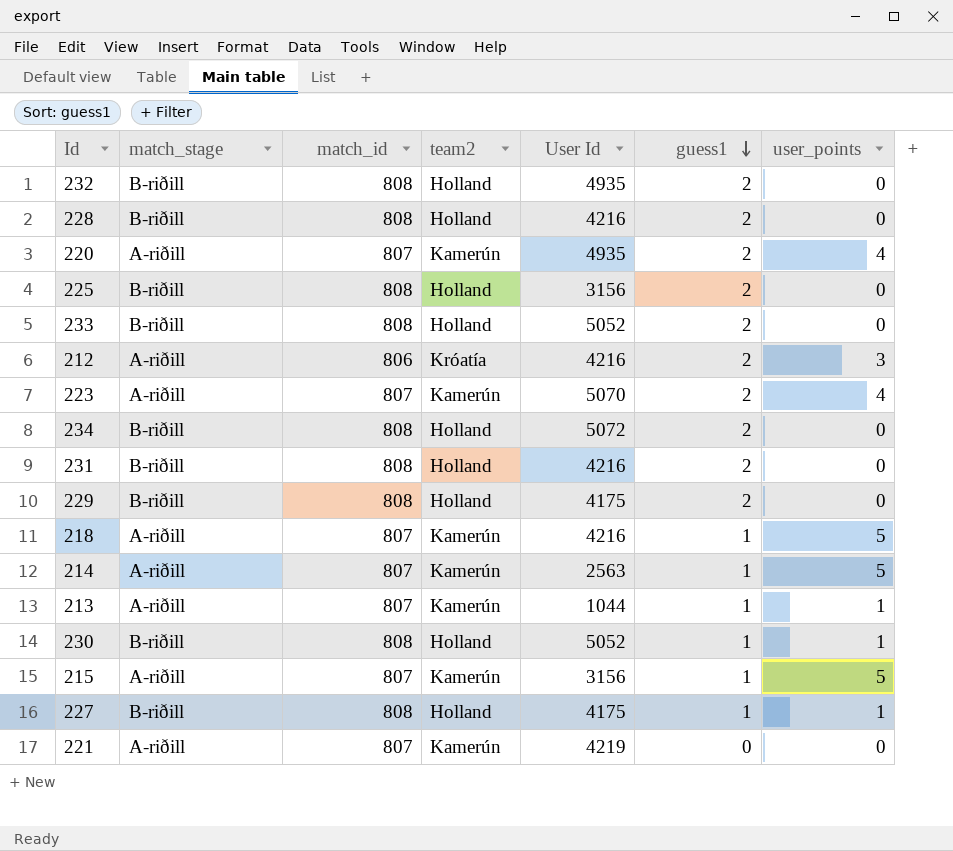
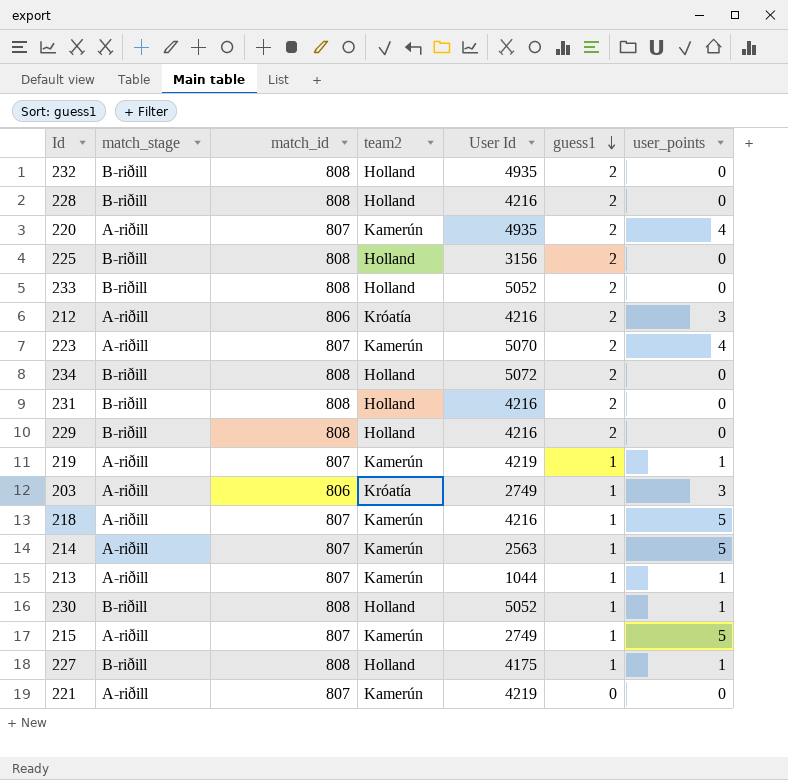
229 | User Id: 4175 -> 4216
row 219: none -> A-riðill | 807 | Kamerún | 4219 | 1 | 1
row 203: none -> A-riðill | 806 | Króatía | 2749 | 1 | 3
215 | User Id: 3156 -> 2749

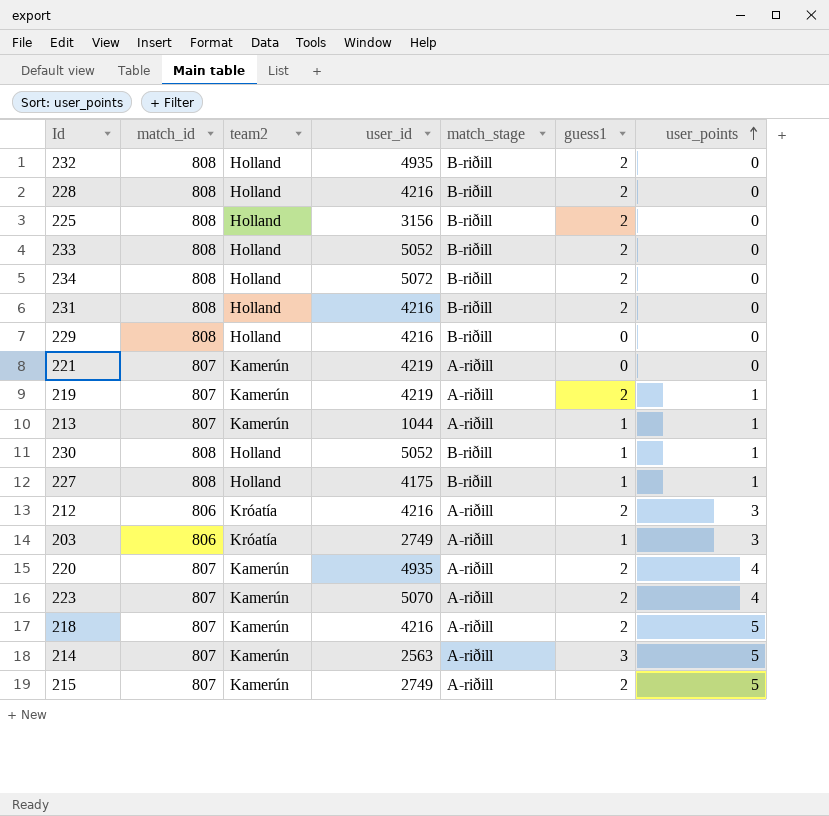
row order: guess1 descending -> user_points ascending
column name: User Id -> user_id
column match_stage | position: 2 -> 5
229 | guess1: 2 -> 0
219 | guess1: 1 -> 2
218 | guess1: 1 -> 2
214 | guess1: 1 -> 3
215 | guess1: 1 -> 2

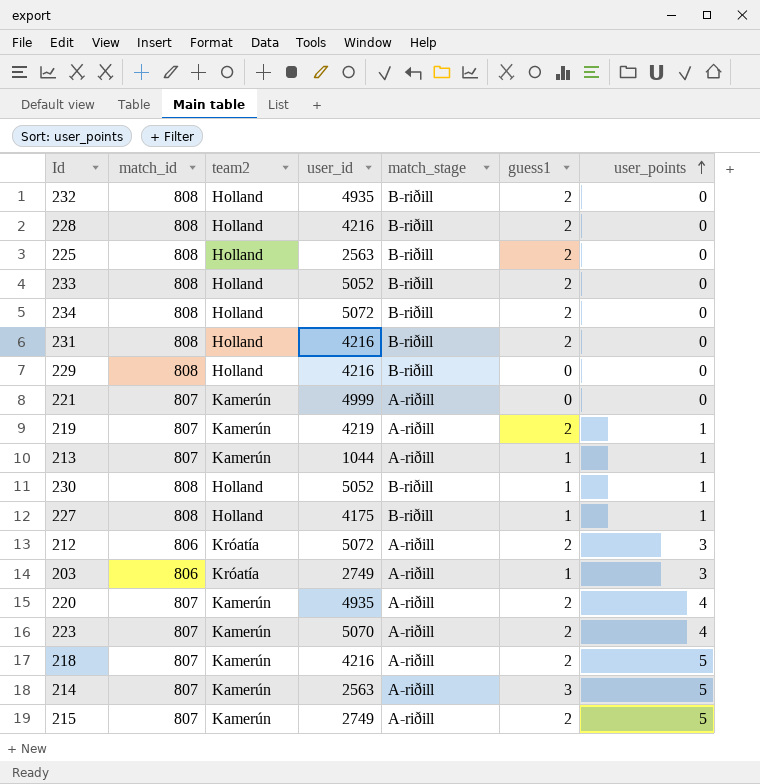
225 | user_id: 3156 -> 2563
221 | user_id: 4219 -> 4999
212 | user_id: 4216 -> 5072

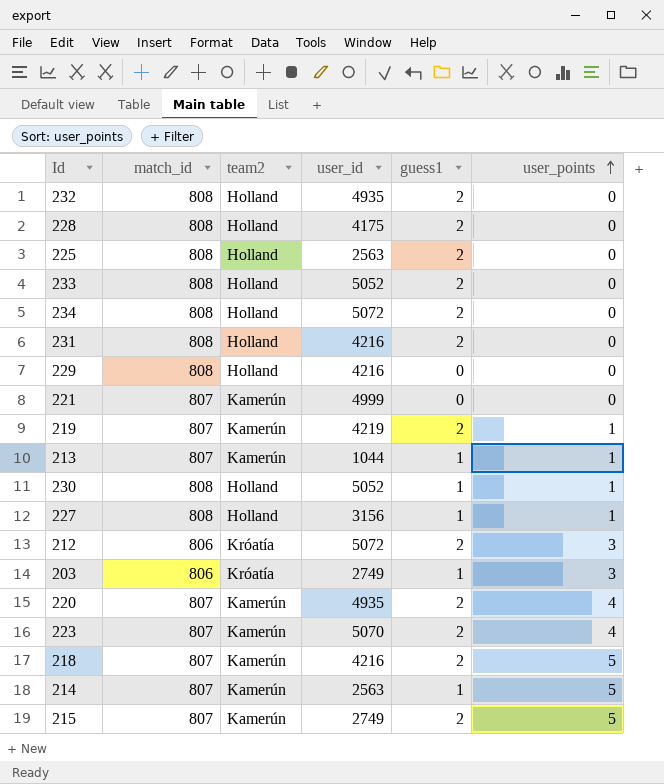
column match_stage | position: 5 -> none
228 | user_id: 4216 -> 4175
227 | user_id: 4175 -> 3156
214 | guess1: 3 -> 1

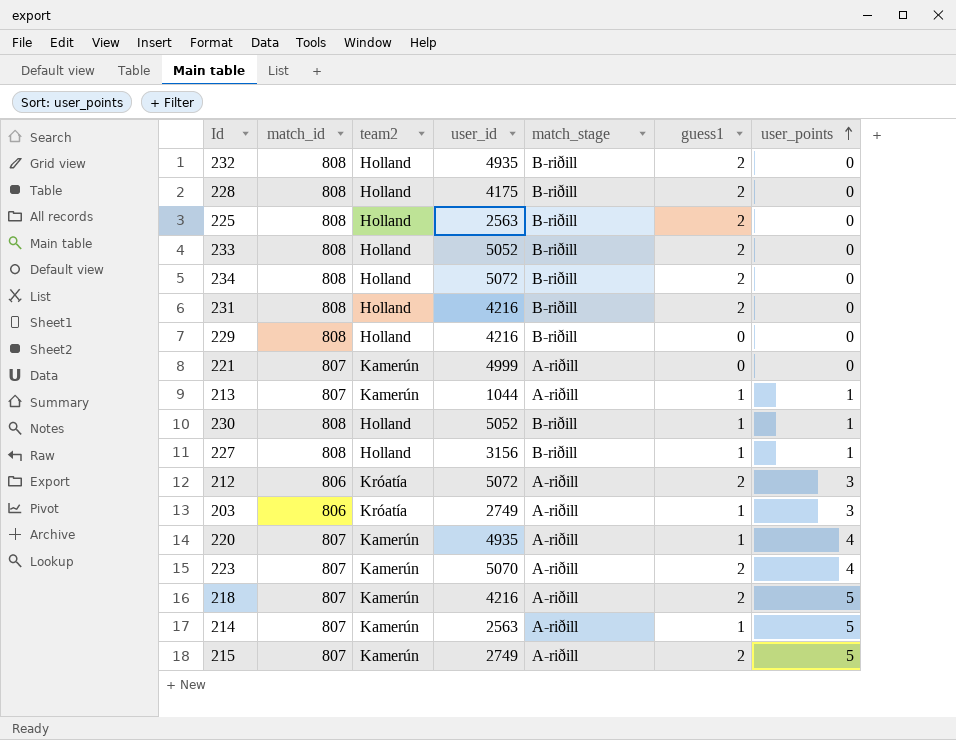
column match_stage | position: none -> 5
row 219: 807 | Kamerún | 4219 | 2 | 1 -> none
220 | guess1: 2 -> 1

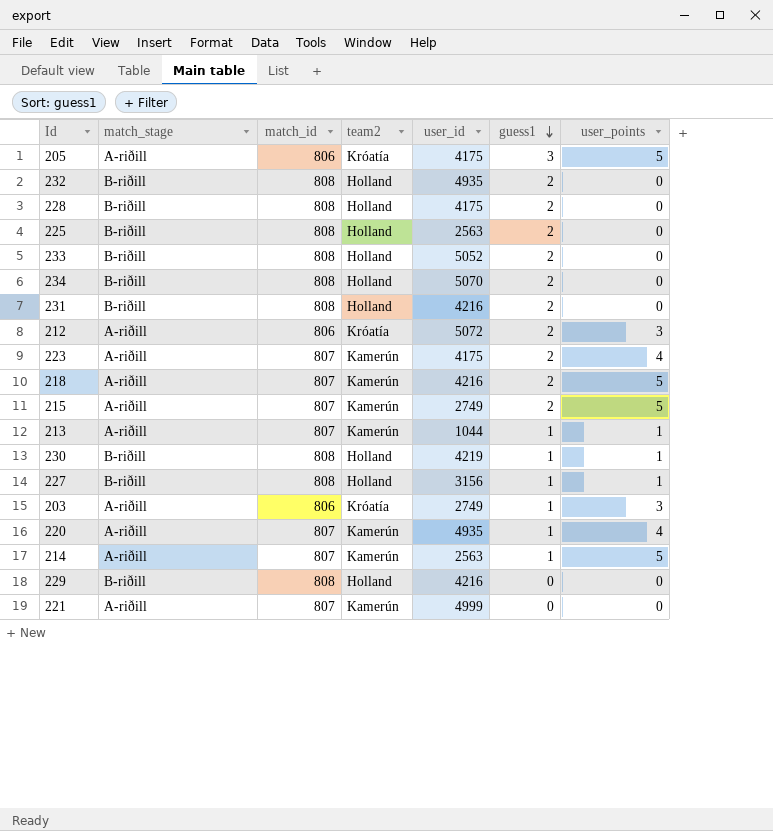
row order: user_points ascending -> guess1 descending
column match_stage | position: 5 -> 2
row 205: none -> A-riðill | 806 | Króatía | 4175 | 3 | 5
234 | user_id: 5072 -> 5070
223 | user_id: 5070 -> 4175
230 | user_id: 5052 -> 4219

